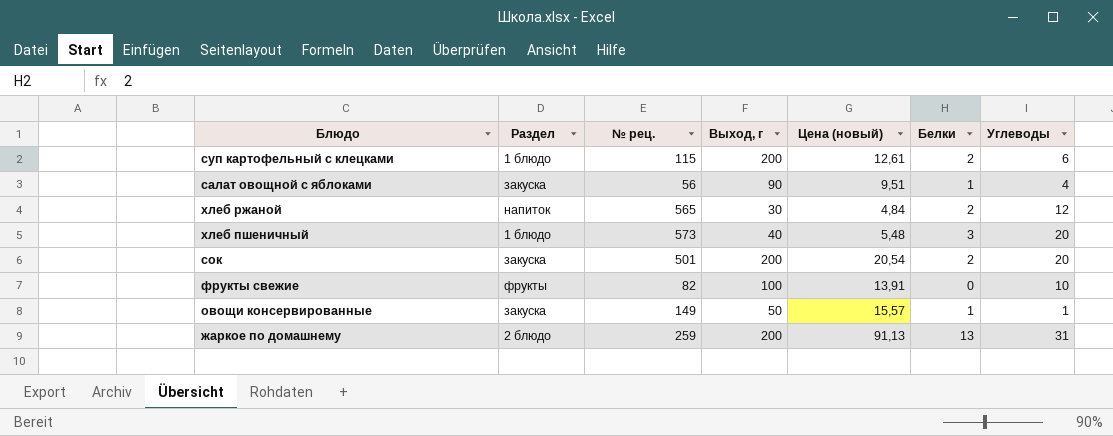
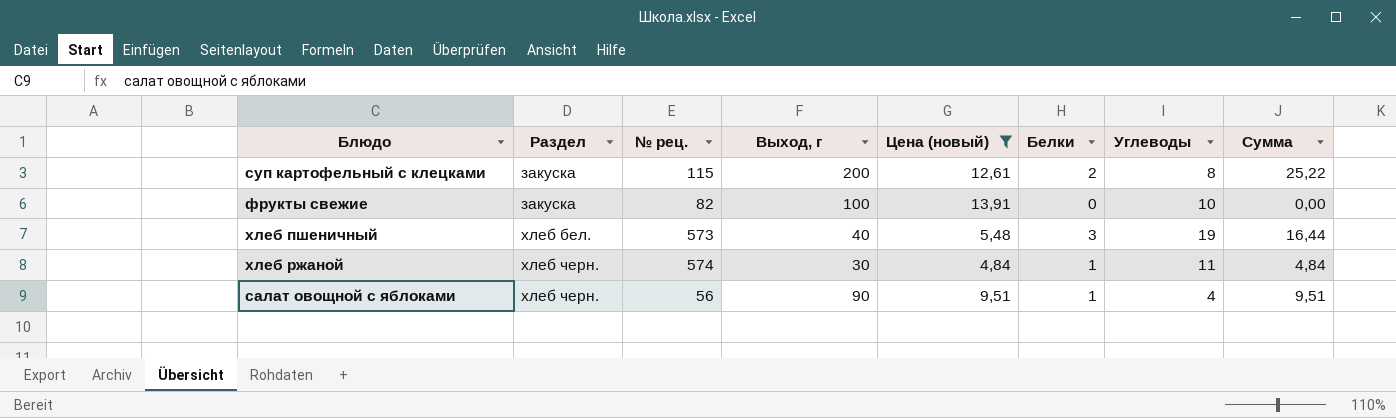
filter: none -> Цена (новый) <= 13,91
row order: none -> Раздел ascending
column Сумма | formula: none -> [Цена (новый)] * [Белки]
суп картофельный с клецками | Раздел: 1 блюдо -> закуска
суп картофельный с клецками | Углеводы: 6 -> 8
фрукты свежие | Раздел: фрукты -> закуска
хлеб пшеничный | Раздел: 1 блюдо -> хлеб бел.
хлеб пшеничный | Углеводы: 20 -> 19
хлеб ржаной | Раздел: напиток -> хлеб черн.
хлеб ржаной | № рец.: 565 -> 574
хлеб ржаной | Белки: 2 -> 1
хлеб ржаной | Углеводы: 12 -> 11
салат овощной с яблоками | Раздел: закуска -> хлеб черн.

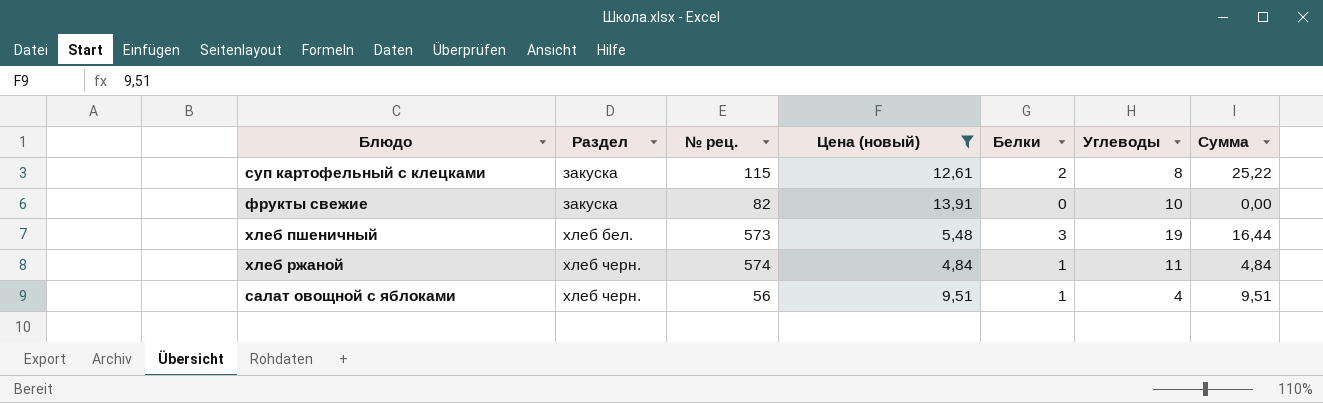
column Выход, г | position: 4 -> none

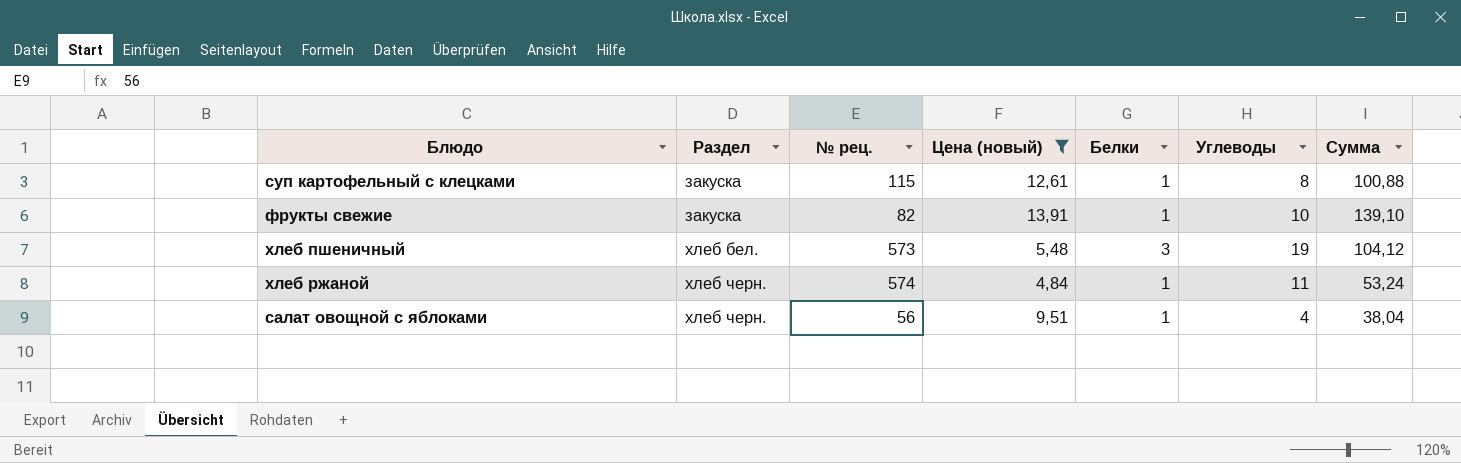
column Сумма | formula: [Цена (новый)] * [Белки] -> [Цена (новый)] * [Углеводы]
суп картофельный с клецками | Белки: 2 -> 1
фрукты свежие | Белки: 0 -> 1

